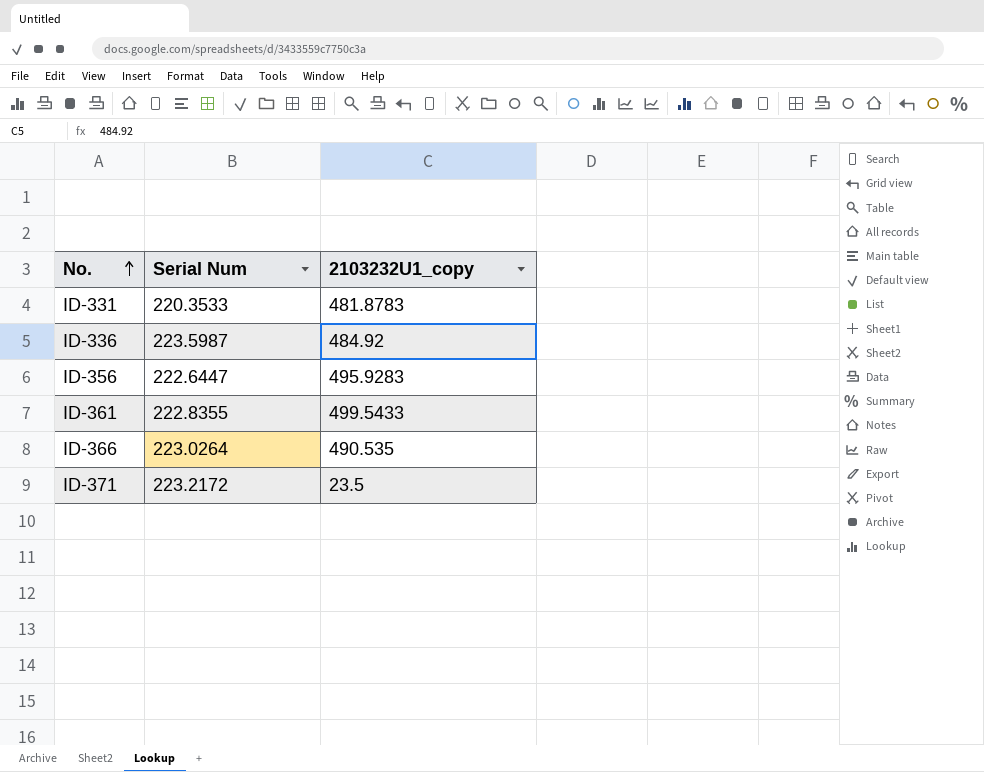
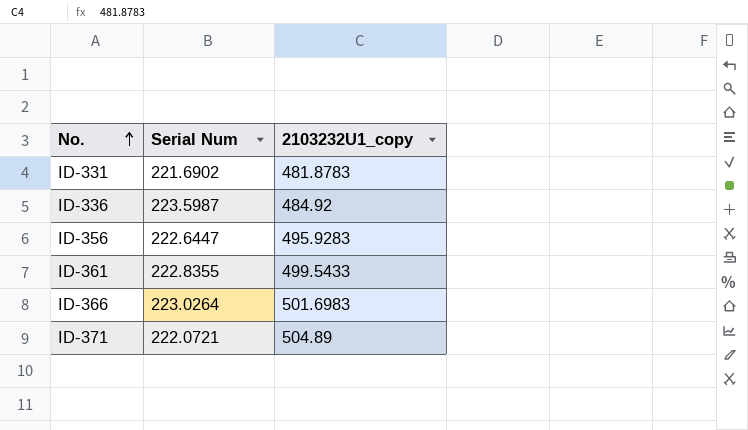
ID-331 | Serial Num: 220.3533 -> 221.6902
ID-366 | 2103232U1_copy: 490.535 -> 501.6983
ID-371 | Serial Num: 223.2172 -> 222.0721
ID-371 | 2103232U1_copy: 23.5 -> 504.89

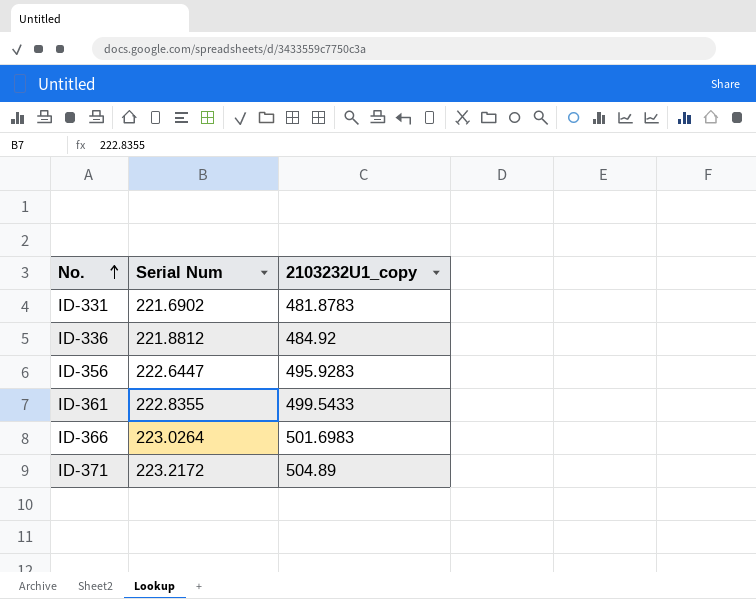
ID-336 | Serial Num: 223.5987 -> 221.8812
ID-371 | Serial Num: 222.0721 -> 223.2172

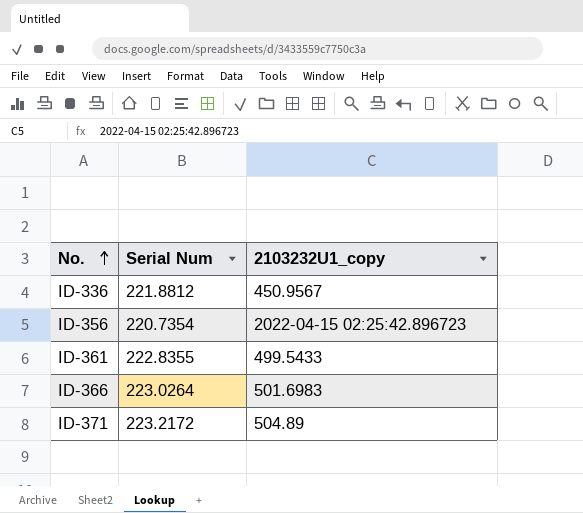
row ID-331: 221.6902 | 481.8783 -> none
ID-336 | 2103232U1_copy: 484.92 -> 450.9567
ID-356 | Serial Num: 222.6447 -> 220.7354
ID-356 | 2103232U1_copy: 495.9283 -> 2022-04-15 02:25:42.896723

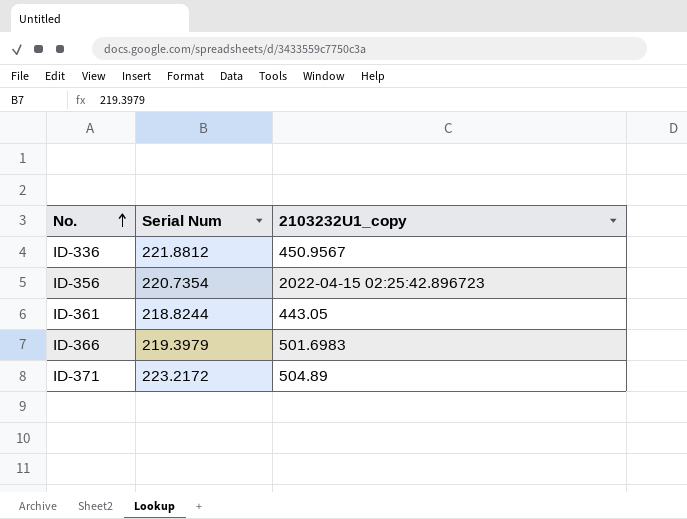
ID-361 | Serial Num: 222.8355 -> 218.8244
ID-361 | 2103232U1_copy: 499.5433 -> 443.05
ID-366 | Serial Num: 223.0264 -> 219.3979

